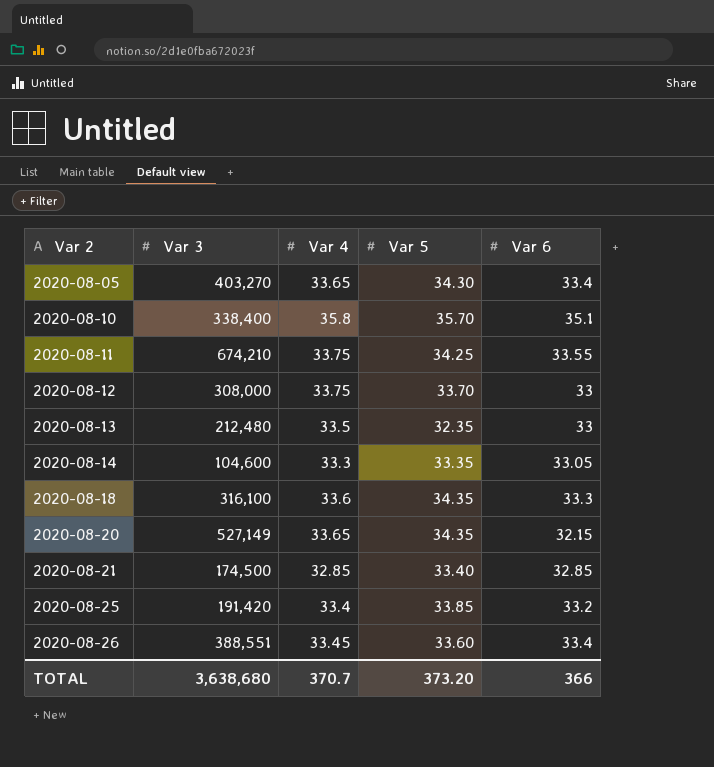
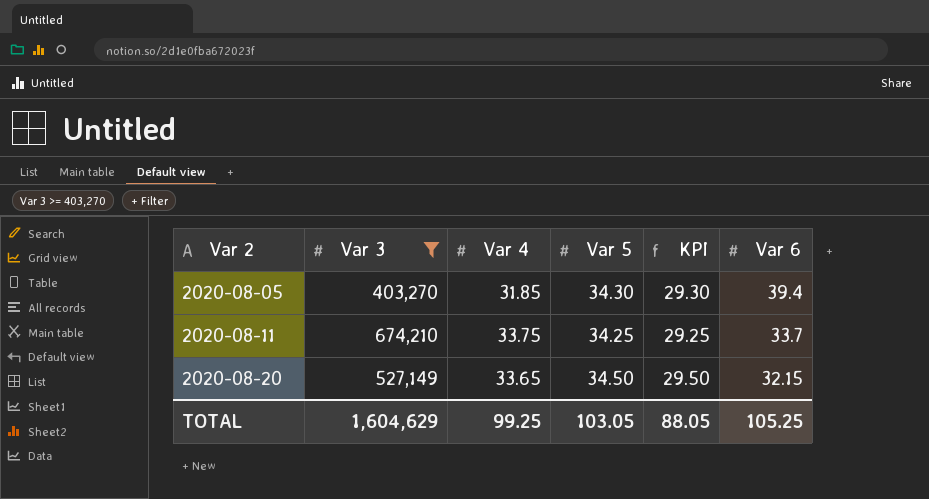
filter: none -> Var 3 >= 403,270
column KPI | formula: none -> [Var 5] - 5
2020-08-05 | Var 4: 33.65 -> 31.85
2020-08-05 | Var 6: 33.4 -> 39.4
2020-08-11 | Var 6: 33.55 -> 33.7
2020-08-20 | Var 5: 34.35 -> 34.50
TOTAL | Var 3: 3,638,680 -> 1,604,629
TOTAL | Var 4: 370.7 -> 99.25
TOTAL | Var 5: 373.20 -> 103.05
TOTAL | Var 6: 366 -> 105.25

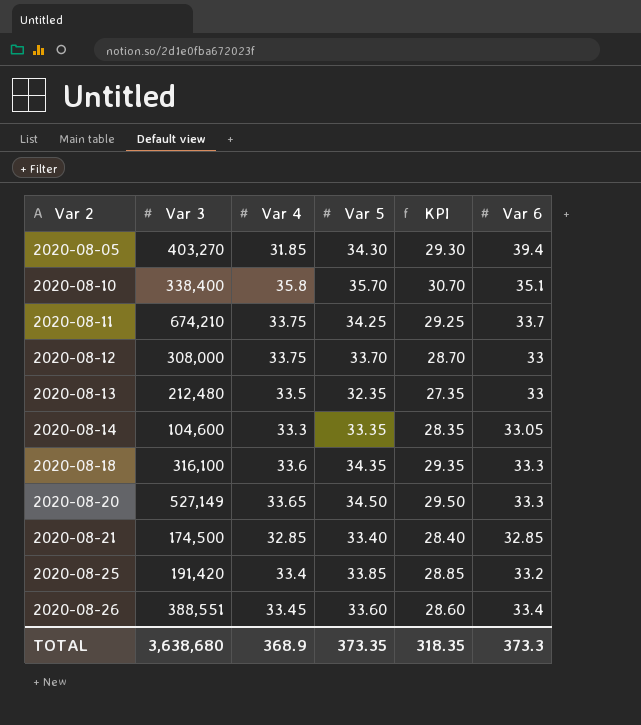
filter: Var 3 >= 403,270 -> none
2020-08-20 | Var 6: 32.15 -> 33.3
TOTAL | Var 3: 1,604,629 -> 3,638,680
TOTAL | Var 4: 99.25 -> 368.9
TOTAL | Var 5: 103.05 -> 373.35
TOTAL | KPI: 88.05 -> 318.35
TOTAL | Var 6: 105.25 -> 373.3

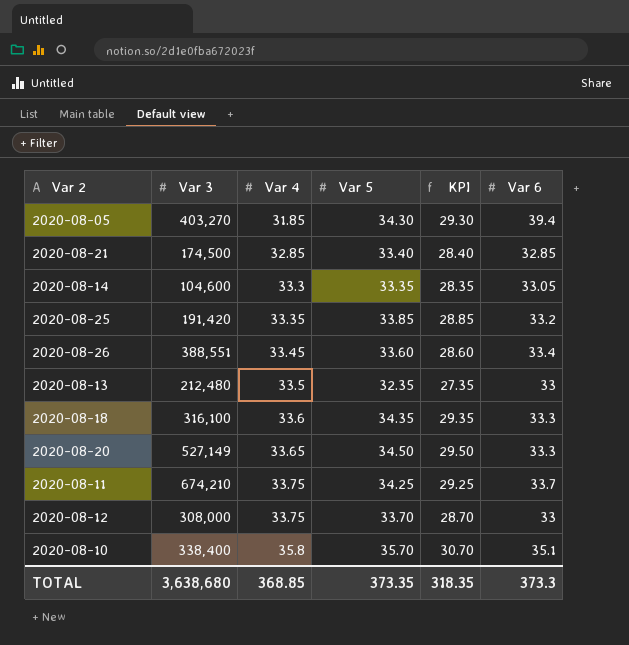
row order: Var 2 ascending -> Var 4 ascending
2020-08-25 | Var 4: 33.4 -> 33.35
TOTAL | Var 4: 368.9 -> 368.85

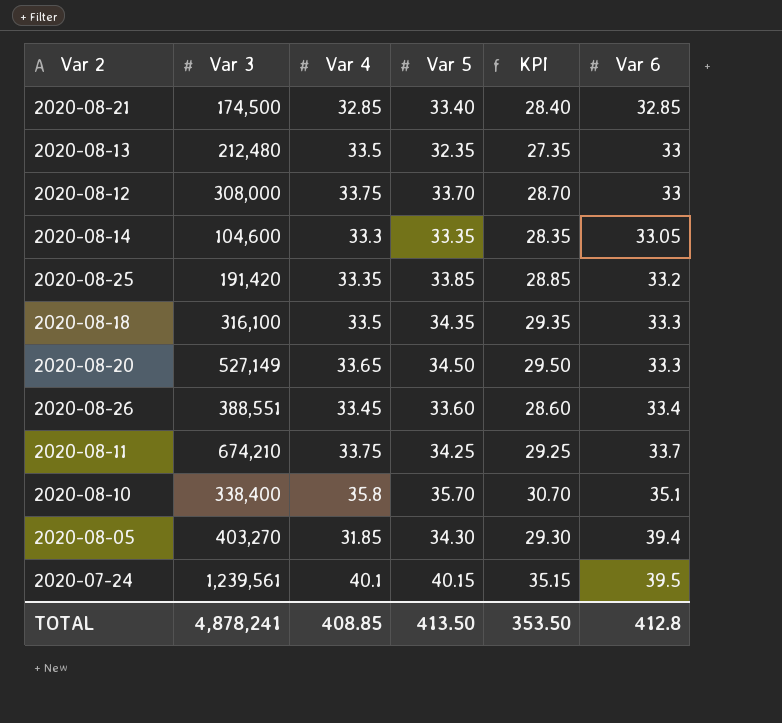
row order: Var 4 ascending -> Var 6 ascending
2020-08-18 | Var 4: 33.6 -> 33.5
row 2020-07-24: none -> 1,239,561 | 40.1 | 40.15 | 35.15 | 39.5
TOTAL | Var 3: 3,638,680 -> 4,878,241
TOTAL | Var 4: 368.85 -> 408.85
TOTAL | Var 5: 373.35 -> 413.50
TOTAL | KPI: 318.35 -> 353.50
TOTAL | Var 6: 373.3 -> 412.8

